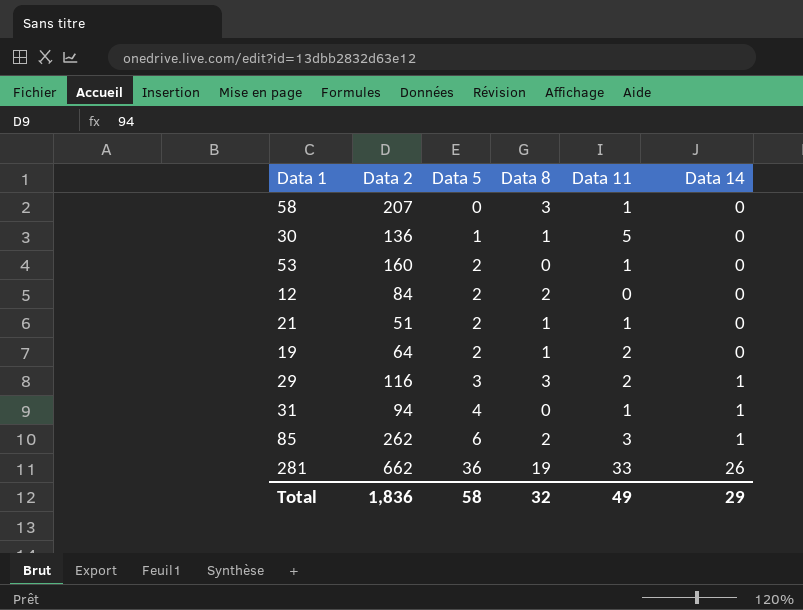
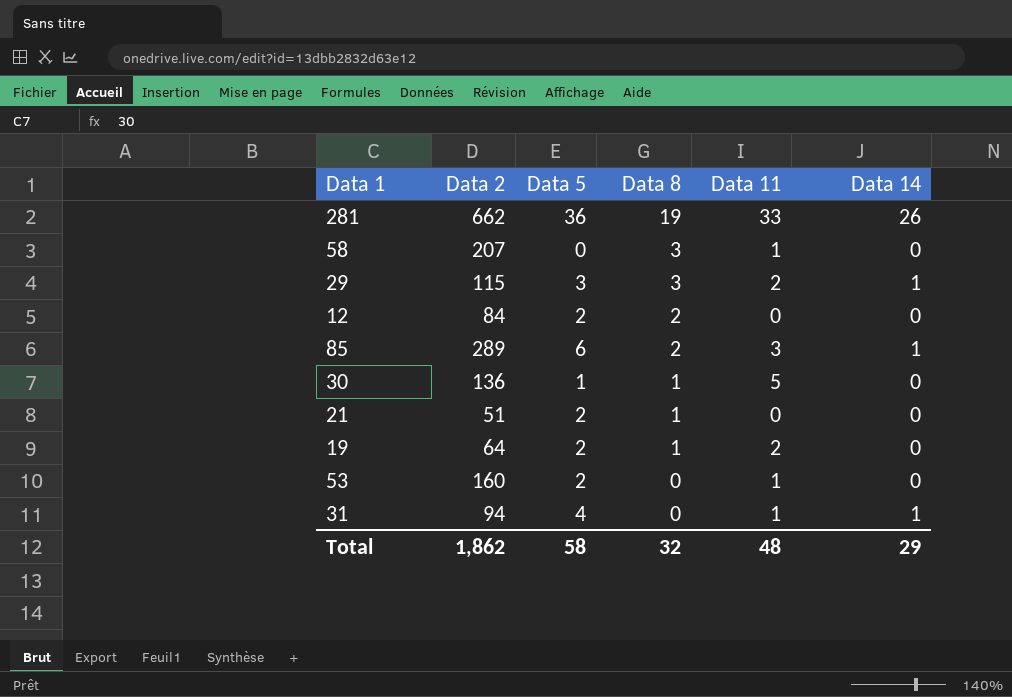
row order: Data 5 ascending -> Data 8 descending
29 | Data 2: 116 -> 115
85 | Data 2: 262 -> 289
21 | Data 11: 1 -> 0
Total | Data 2: 1,836 -> 1,862
Total | Data 11: 49 -> 48

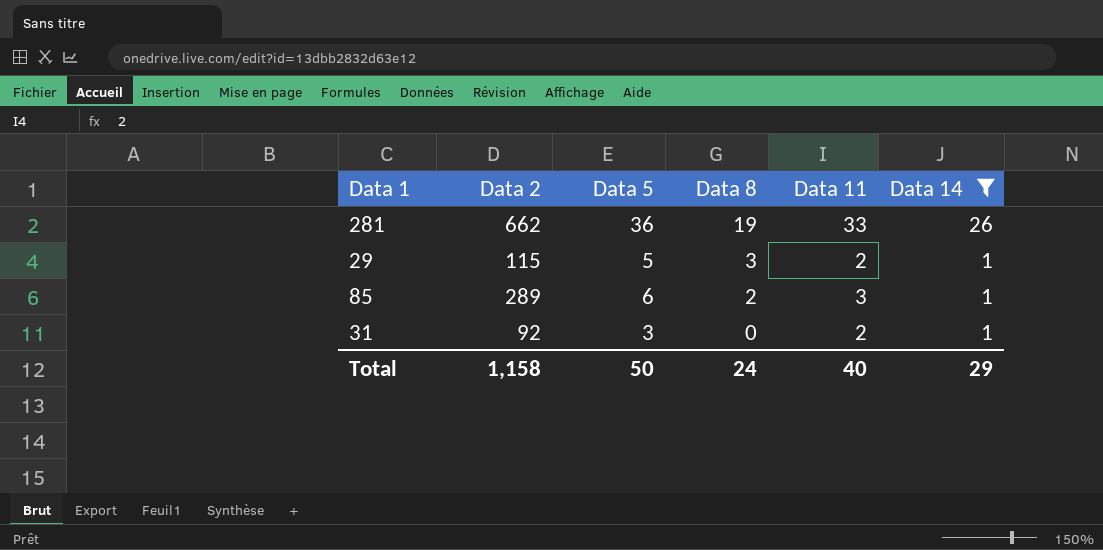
filter: none -> Data 14 != 0
29 | Data 5: 3 -> 5
31 | Data 2: 94 -> 92
31 | Data 5: 4 -> 3
31 | Data 11: 1 -> 2
Total | Data 2: 1,862 -> 1,158
Total | Data 5: 58 -> 50
Total | Data 8: 32 -> 24
Total | Data 11: 48 -> 40

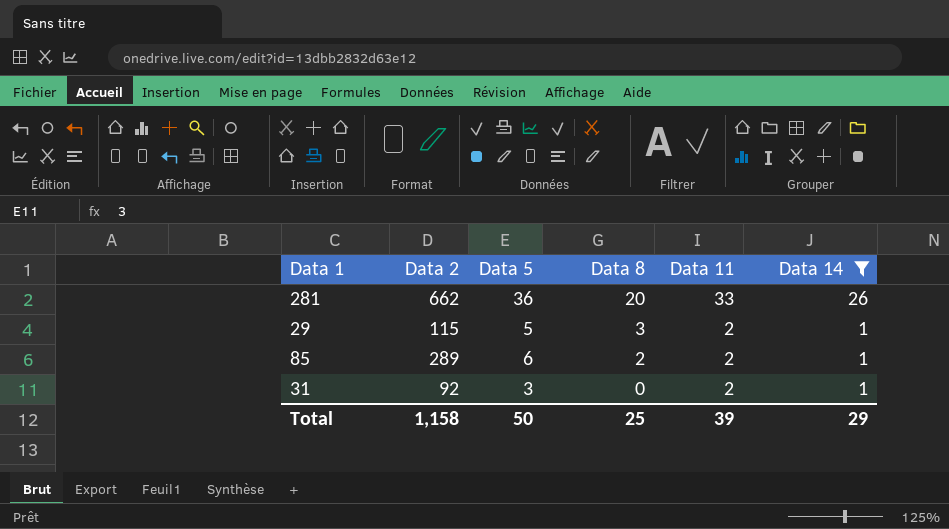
281 | Data 8: 19 -> 20
85 | Data 11: 3 -> 2
Total | Data 8: 24 -> 25
Total | Data 11: 40 -> 39

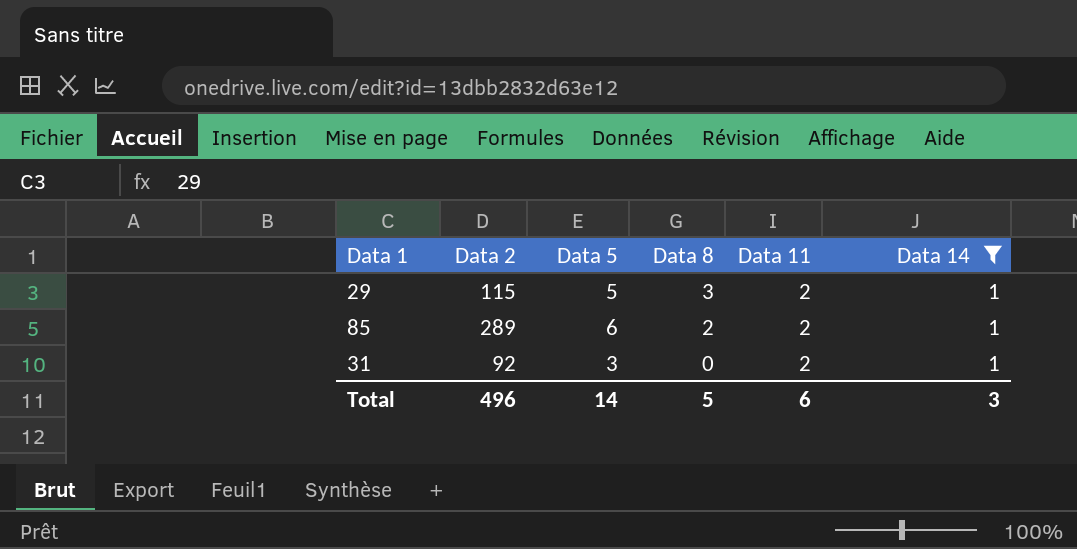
row 281: 662 | 36 | 20 | 33 | 26 -> none
Total | Data 2: 1,158 -> 496
Total | Data 5: 50 -> 14
Total | Data 8: 25 -> 5
Total | Data 11: 39 -> 6
Total | Data 14: 29 -> 3

